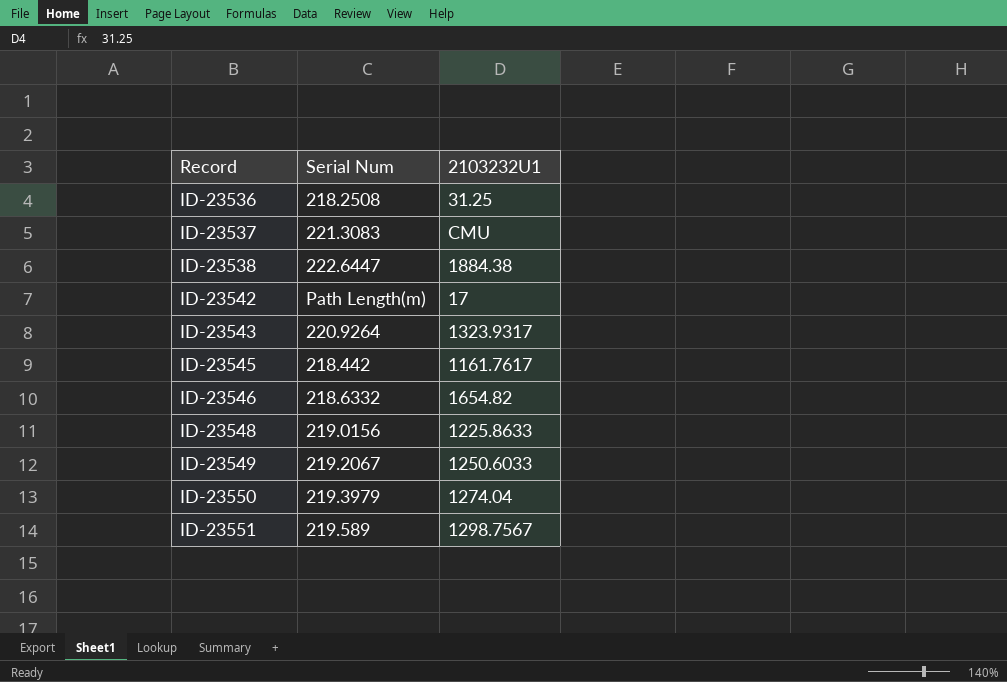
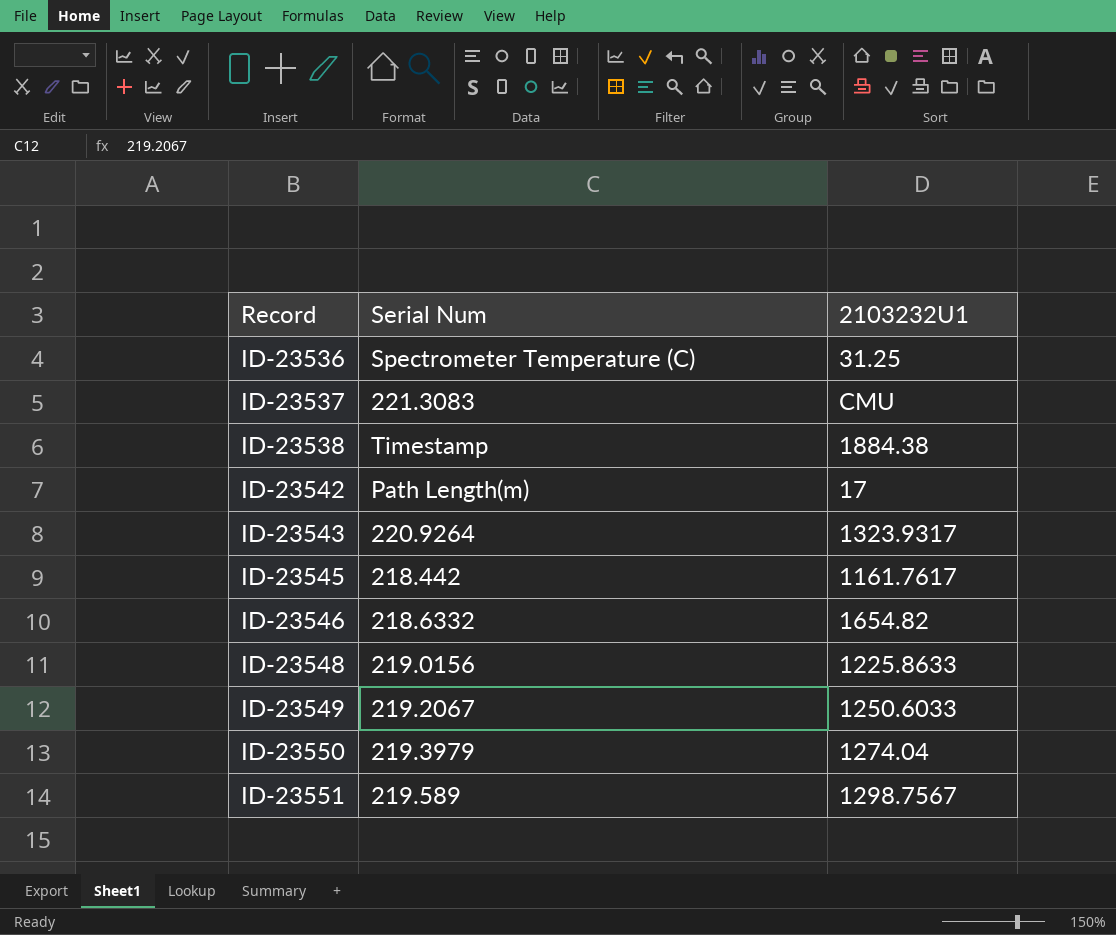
ID-23536 | Serial Num: 218.2508 -> Spectrometer Temperature (C)
ID-23538 | Serial Num: 222.6447 -> Timestamp

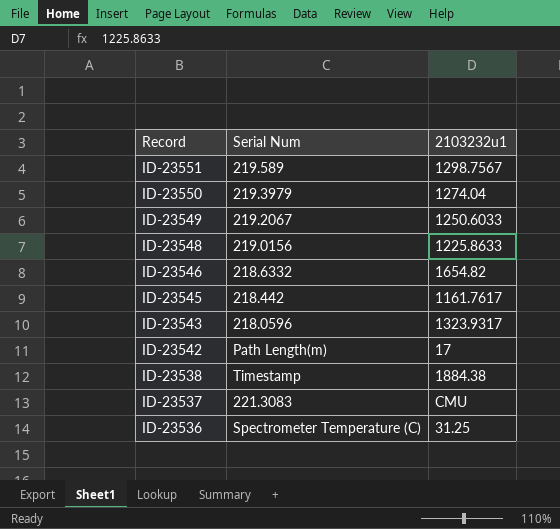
row order: Record ascending -> Record descending
column name: 2103232U1 -> 2103232u1
ID-23543 | Serial Num: 220.9264 -> 218.0596

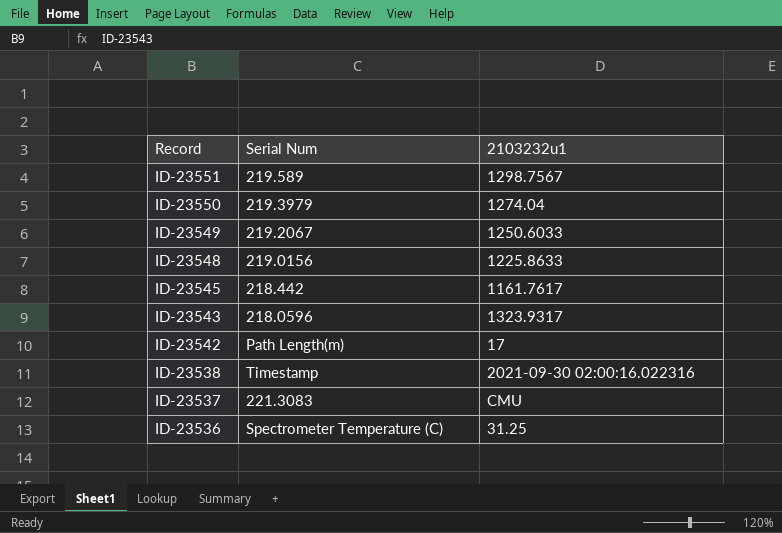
row ID-23546: 218.6332 | 1654.82 -> none
ID-23538 | 2103232u1: 1884.38 -> 2021-09-30 02:00:16.022316

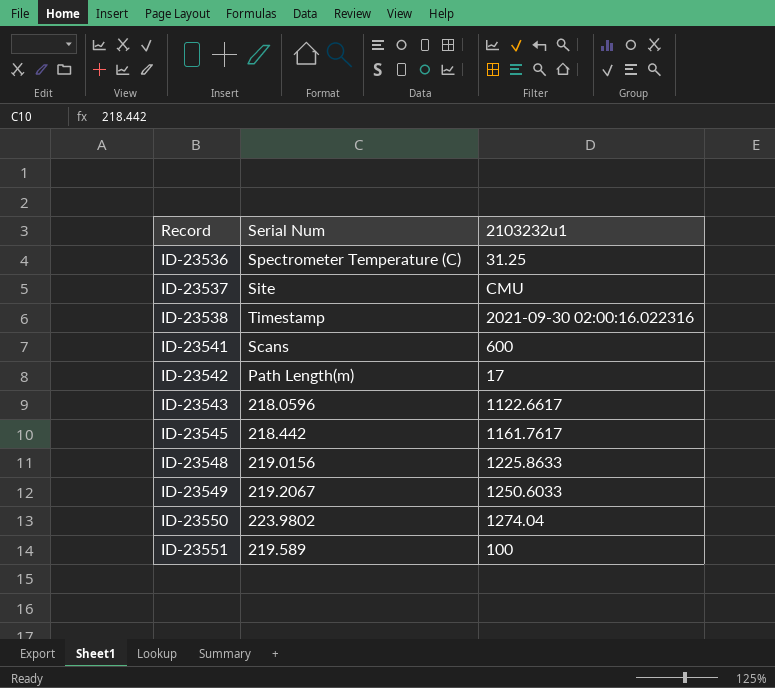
row order: Record descending -> Record ascending
ID-23537 | Serial Num: 221.3083 -> Site
row ID-23541: none -> Scans | 600
ID-23543 | 2103232u1: 1323.9317 -> 1122.6617
ID-23550 | Serial Num: 219.3979 -> 223.9802
ID-23551 | 2103232u1: 1298.7567 -> 100

